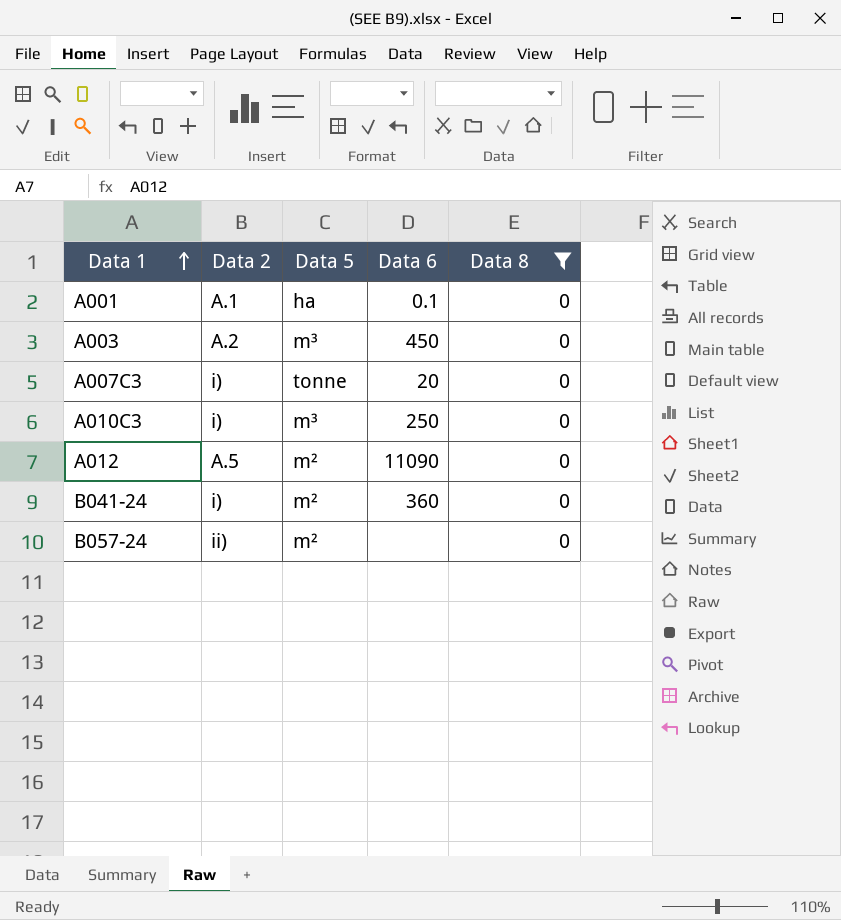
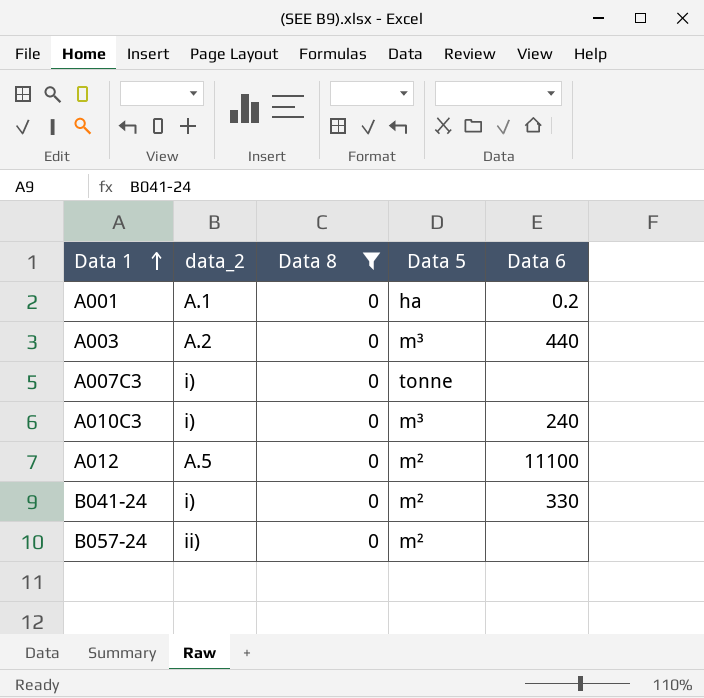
column name: Data 2 -> data_2
column Data 8 | position: 5 -> 3
A001 | Data 6: 0.1 -> 0.2
A003 | Data 6: 450 -> 440
A007C3 | Data 6: 20 -> none
A010C3 | Data 6: 250 -> 240
A012 | Data 6: 11090 -> 11100
B041-24 | Data 6: 360 -> 330

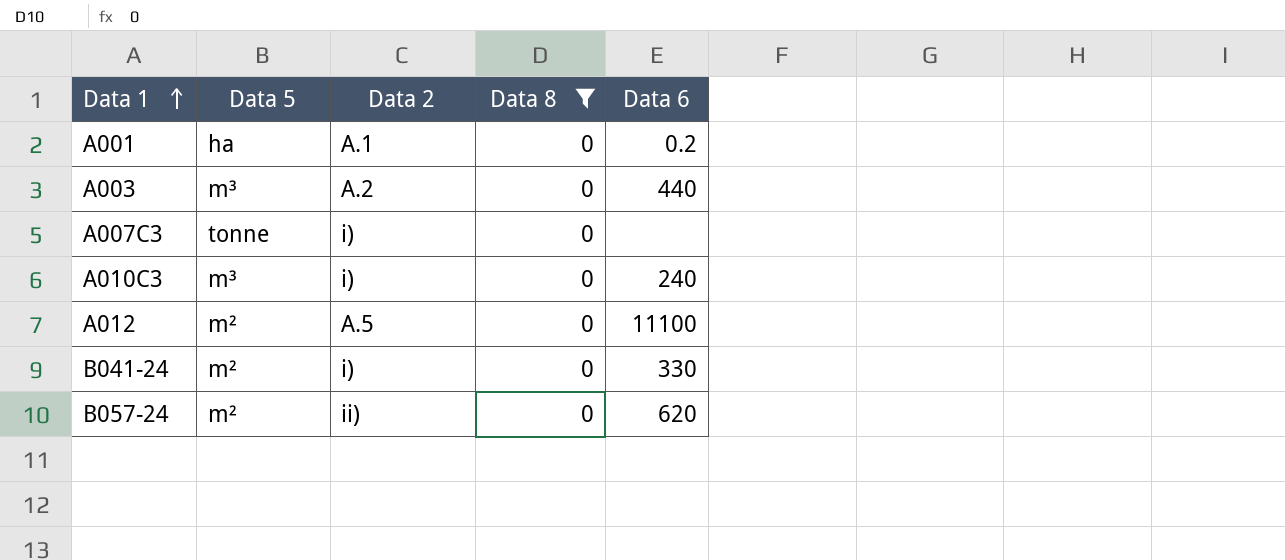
column Data 5 | position: 4 -> 2
column name: data_2 -> Data 2
B057-24 | Data 6: none -> 620

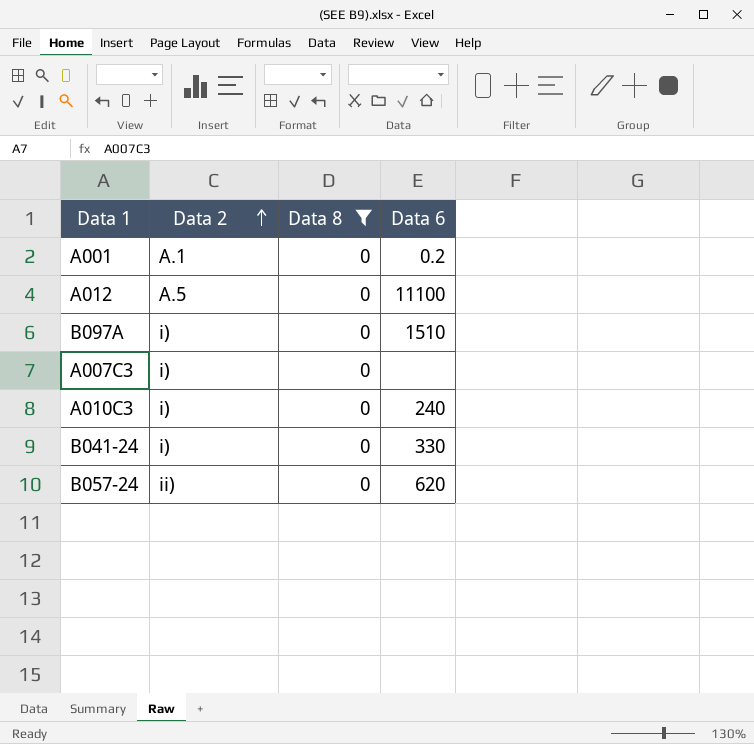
row order: Data 1 ascending -> Data 2 ascending
column Data 5 | position: 2 -> none
row A003: m³ | A.2 | 0 | 440 -> none
row B097A: none -> i) | 0 | 1510

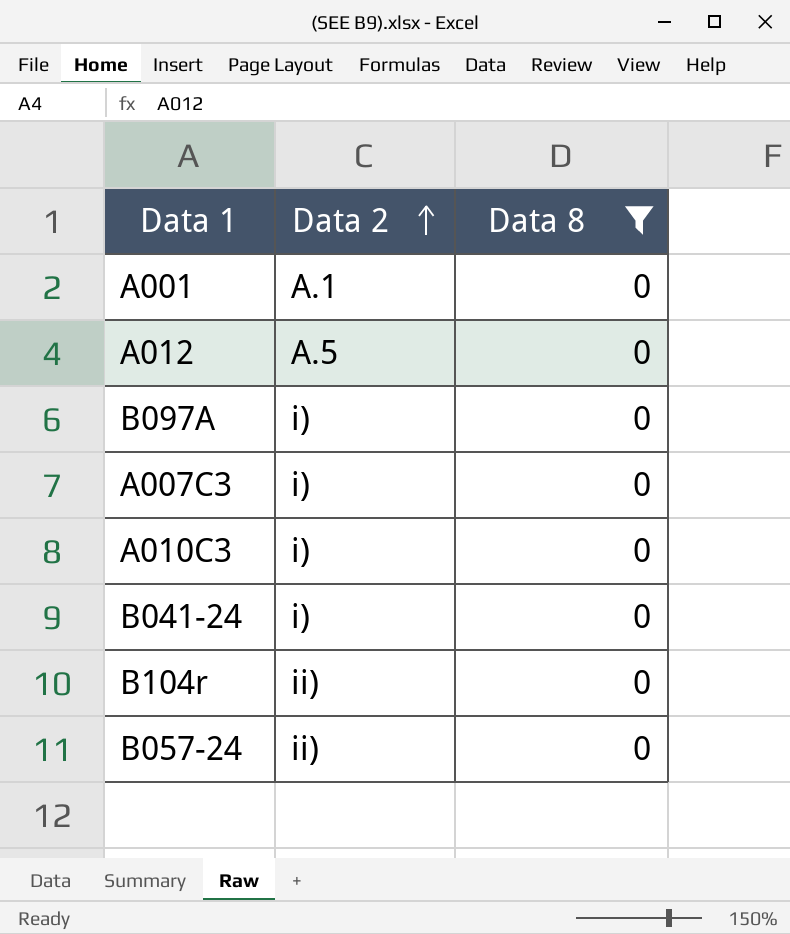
column Data 6 | position: 4 -> none
row B104r: none -> ii) | 0

